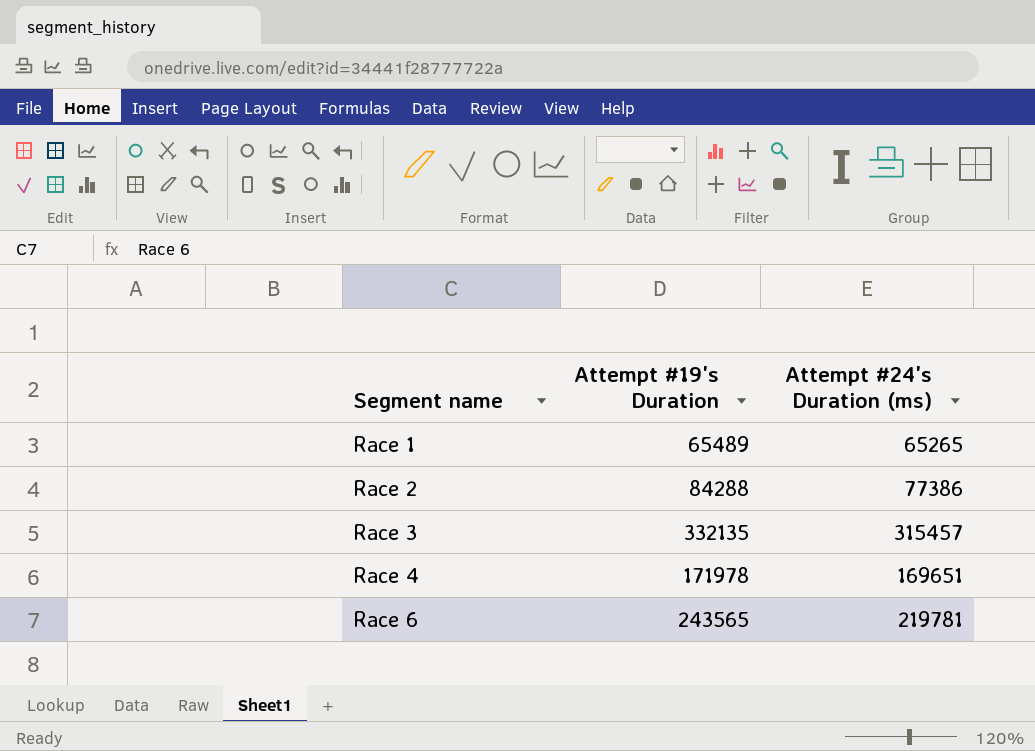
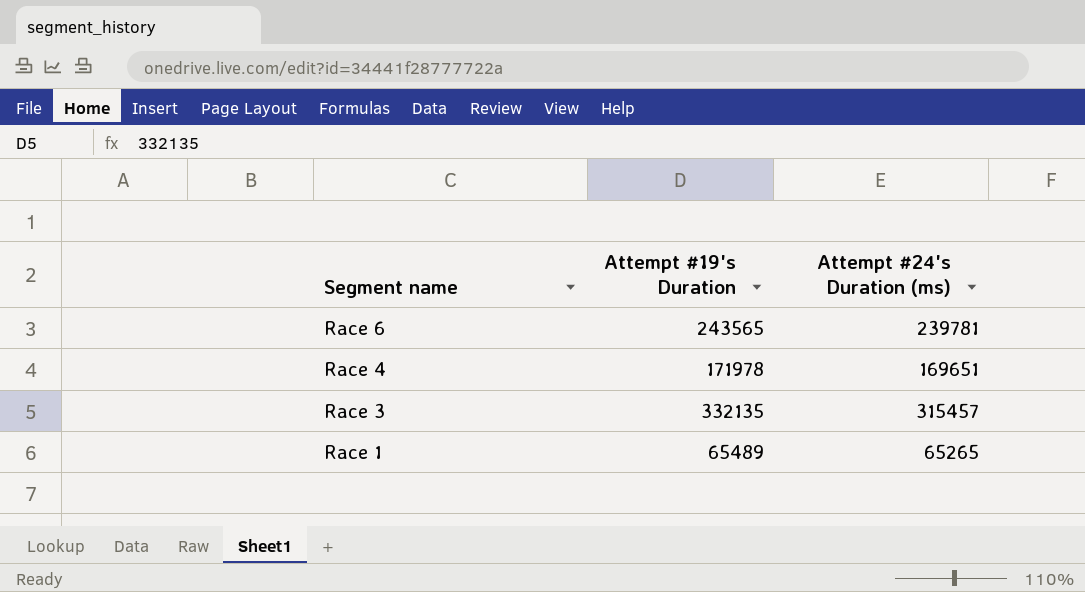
row order: Segment name ascending -> Segment name descending
row Race 2: 84288 | 77386 -> none
Race 6 | Attempt #24's Duration (ms): 219781 -> 239781

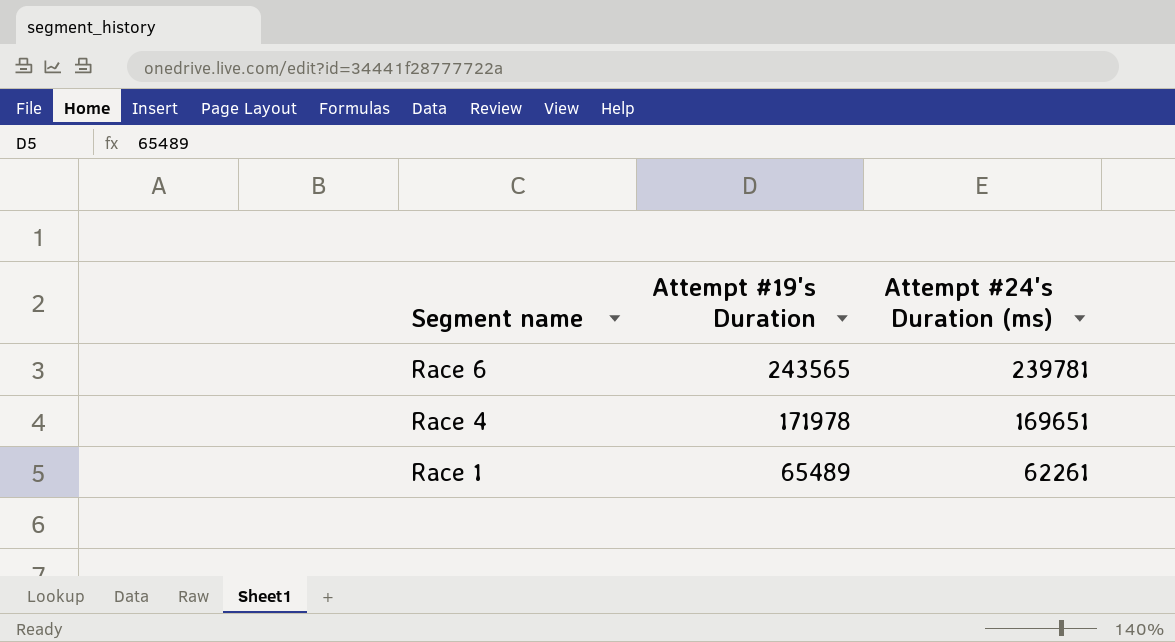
row Race 3: 332135 | 315457 -> none
Race 1 | Attempt #24's Duration (ms): 65265 -> 62261

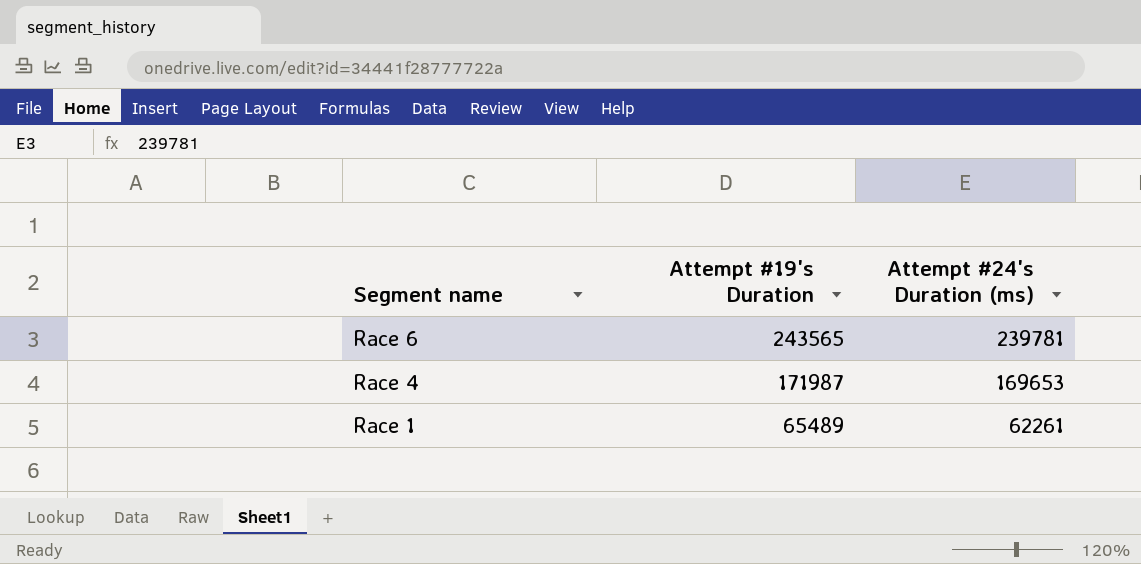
Race 4 | Attempt #19's Duration: 171978 -> 171987
Race 4 | Attempt #24's Duration (ms): 169651 -> 169653

